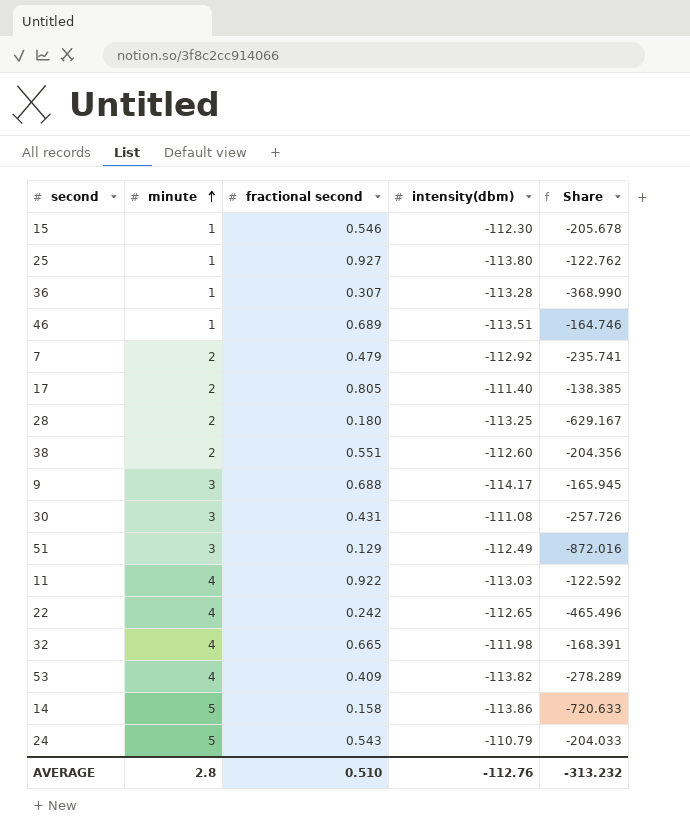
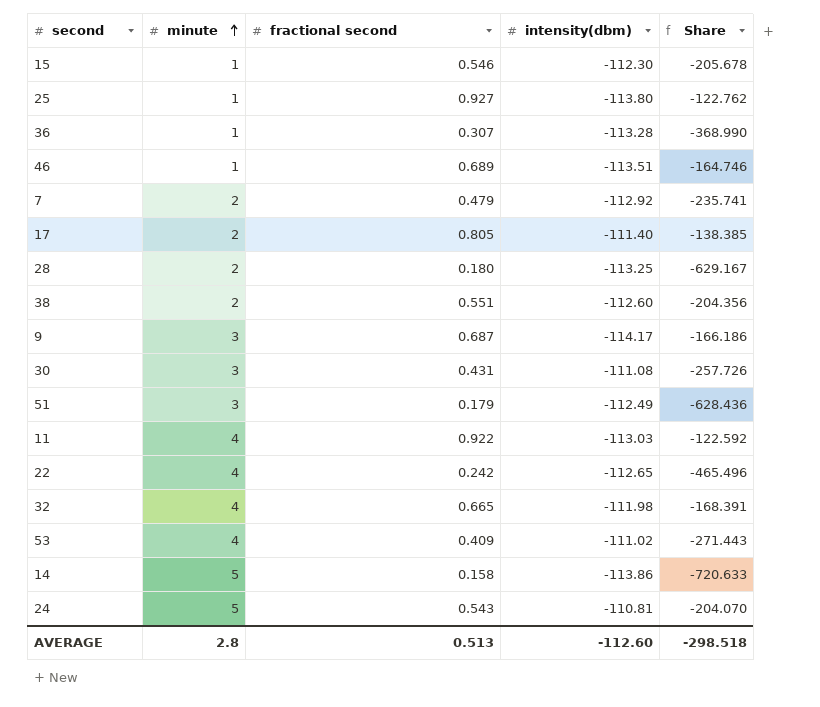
9 | fractional second: 0.688 -> 0.687
9 | Share: -165.945 -> -166.186
51 | fractional second: 0.129 -> 0.179
51 | Share: -872.016 -> -628.436
53 | intensity(dbm): -113.82 -> -111.02
53 | Share: -278.289 -> -271.443
24 | intensity(dbm): -110.79 -> -110.81
24 | Share: -204.033 -> -204.070
AVERAGE | fractional second: 0.510 -> 0.513
AVERAGE | intensity(dbm): -112.76 -> -112.60
AVERAGE | Share: -313.232 -> -298.518

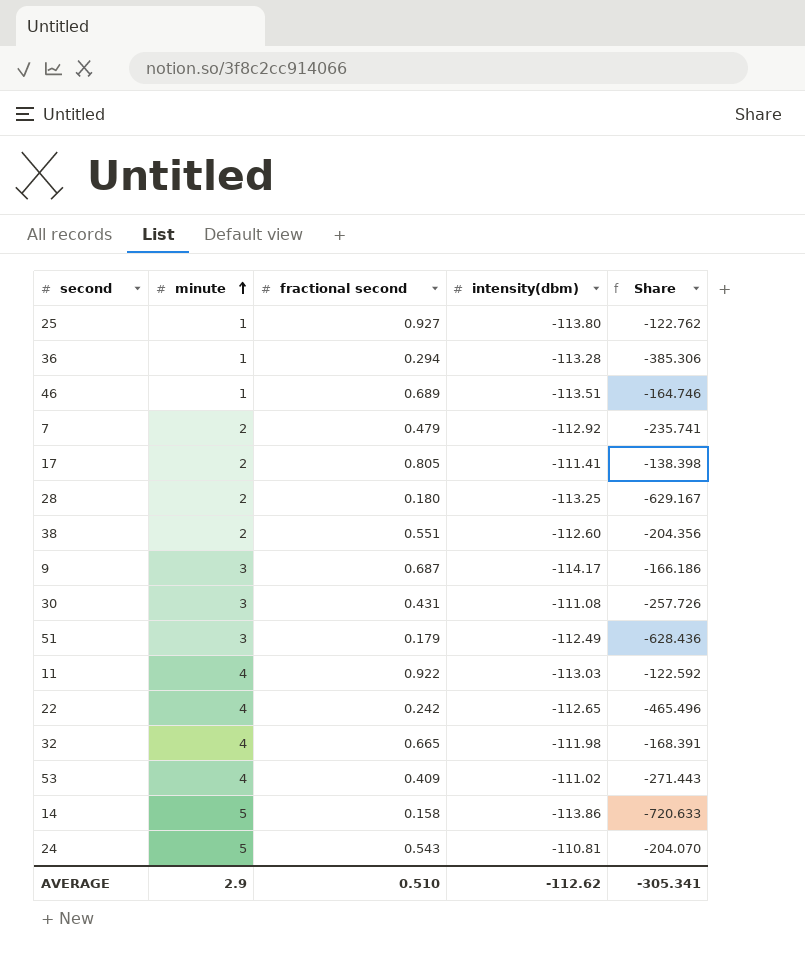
row 15: 1 | 0.546 | -112.30 | -205.678 -> none
36 | fractional second: 0.307 -> 0.294
36 | Share: -368.990 -> -385.306
17 | intensity(dbm): -111.40 -> -111.41
17 | Share: -138.385 -> -138.398
AVERAGE | minute: 2.8 -> 2.9
AVERAGE | fractional second: 0.513 -> 0.510
AVERAGE | intensity(dbm): -112.60 -> -112.62
AVERAGE | Share: -298.518 -> -305.341

